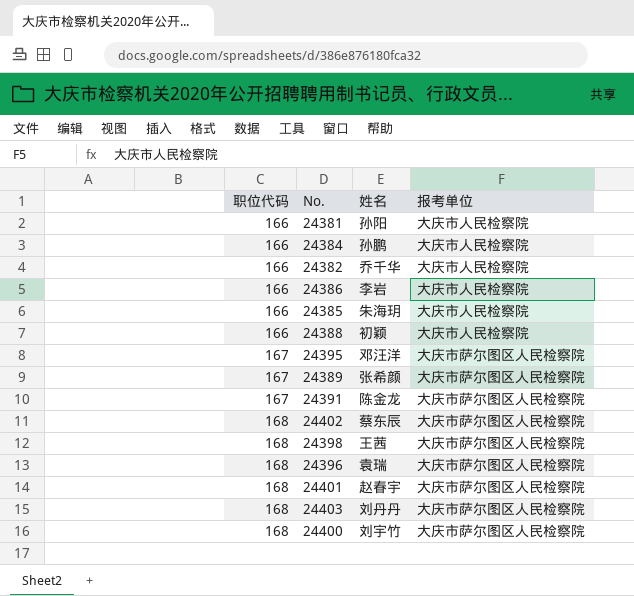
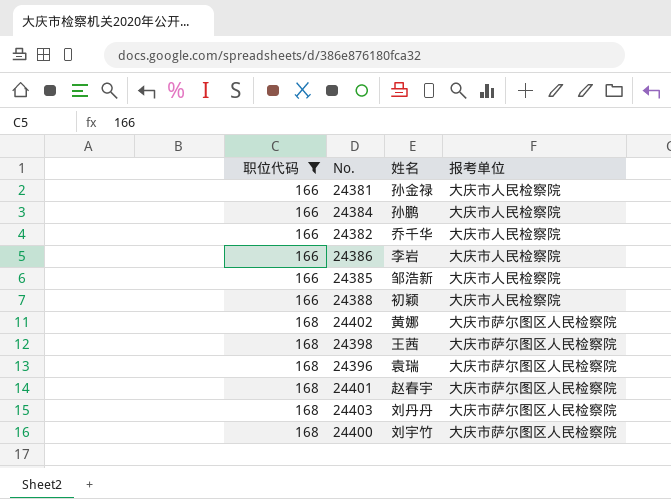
filter: none -> 职位代码 != 167
24381 | 姓名: 孙阳 -> 孙金禄
24385 | 姓名: 朱海玥 -> 邹浩新
24402 | 姓名: 蔡东辰 -> 黄娜

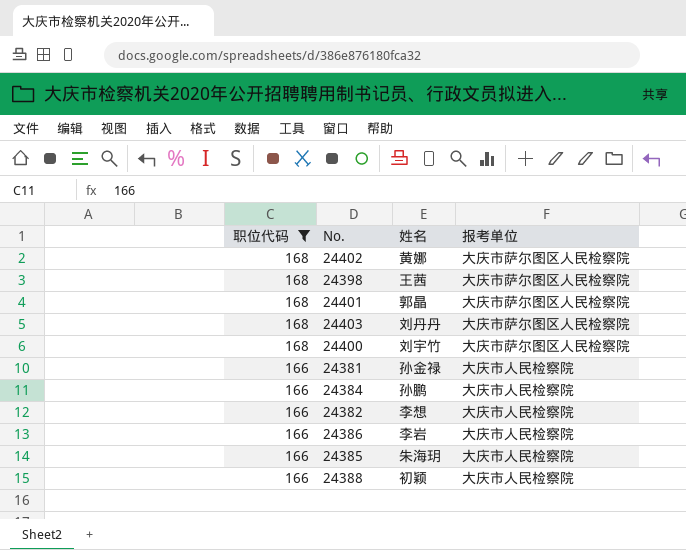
row order: 职位代码 ascending -> 职位代码 descending
row 24396: 168 | 袁瑞 | 大庆市萨尔图区人民检察院 -> none
24401 | 姓名: 赵春宇 -> 郭晶
24382 | 姓名: 乔千华 -> 李想
24385 | 姓名: 邹浩新 -> 朱海玥

